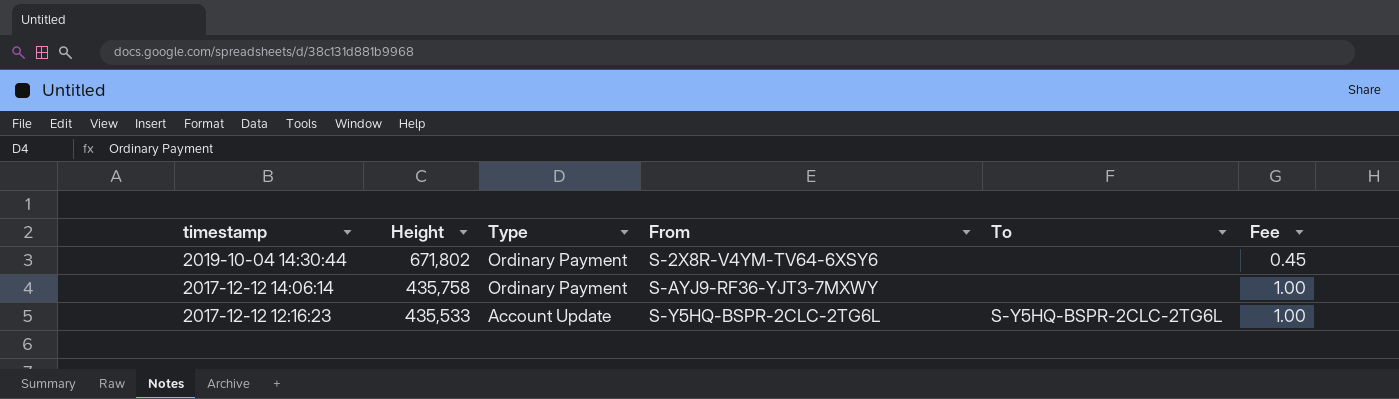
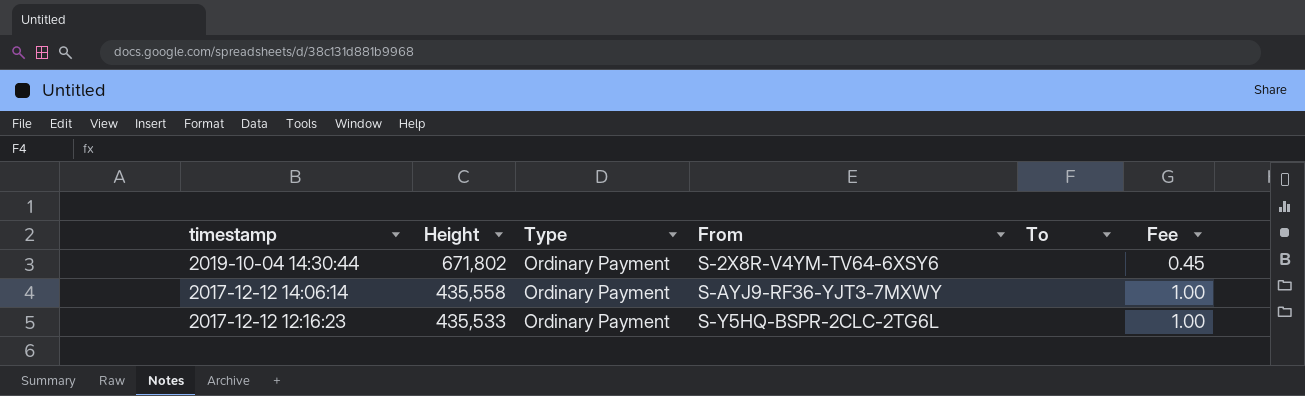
2017-12-12 14:06:14 | Height: 435,758 -> 435,558
2017-12-12 12:16:23 | Type: Account Update -> Ordinary Payment
2017-12-12 12:16:23 | To: S-Y5HQ-BSPR-2CLC-2TG6L -> none

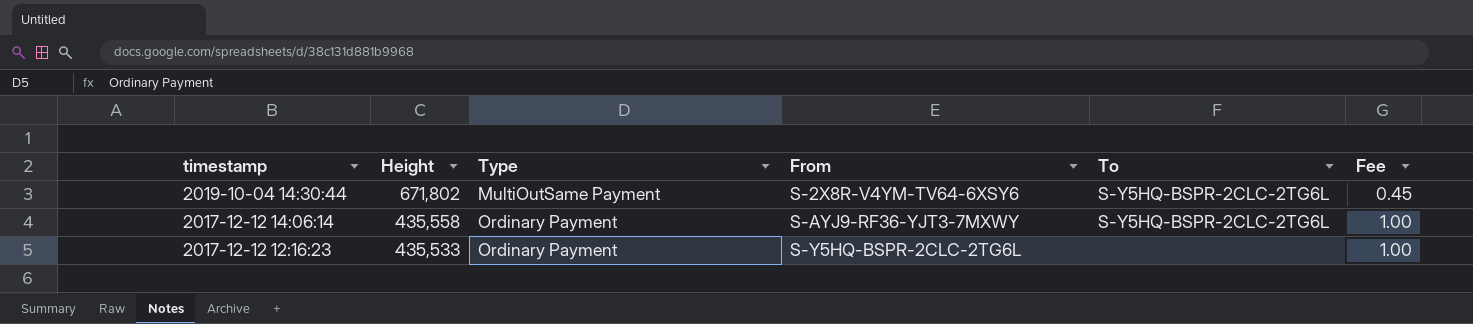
2019-10-04 14:30:44 | Type: Ordinary Payment -> MultiOutSame Payment
2019-10-04 14:30:44 | To: none -> S-Y5HQ-BSPR-2CLC-2TG6L
2017-12-12 14:06:14 | To: none -> S-Y5HQ-BSPR-2CLC-2TG6L

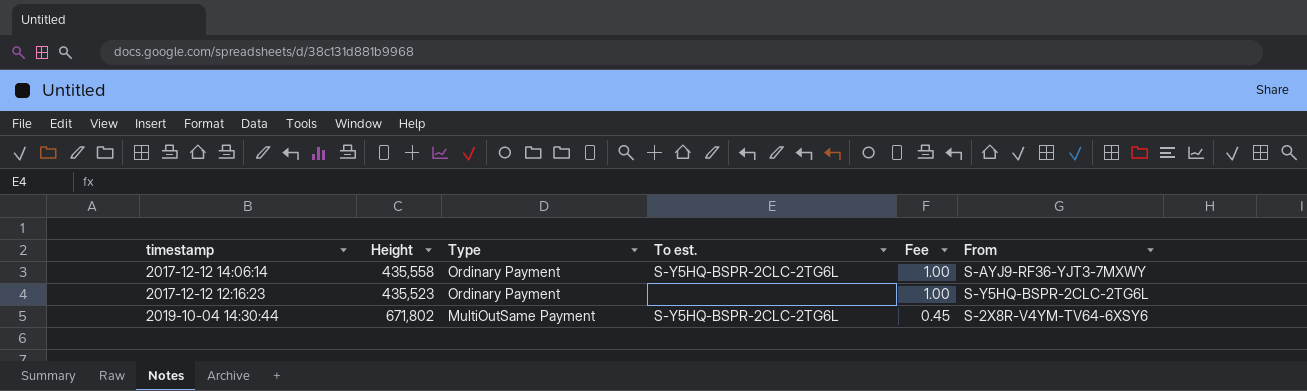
row order: timestamp descending -> Type descending
column name: To -> To est.
column From | position: 4 -> 6
2017-12-12 12:16:23 | Height: 435,533 -> 435,523

